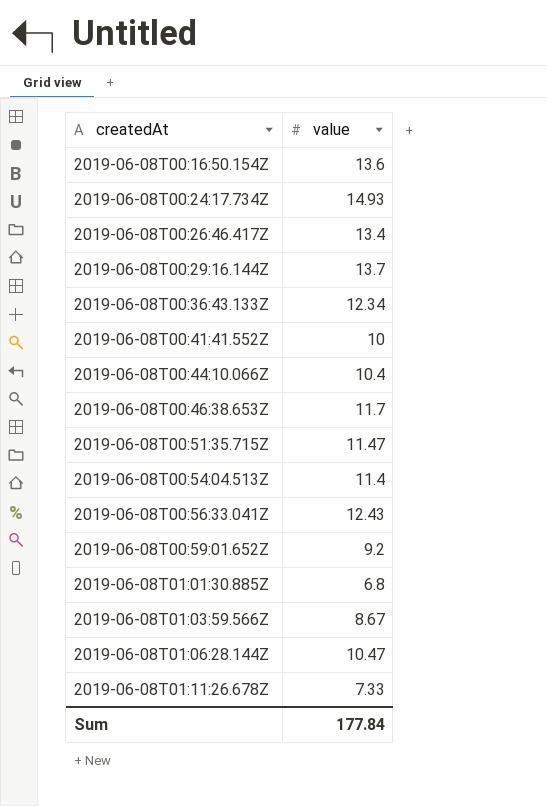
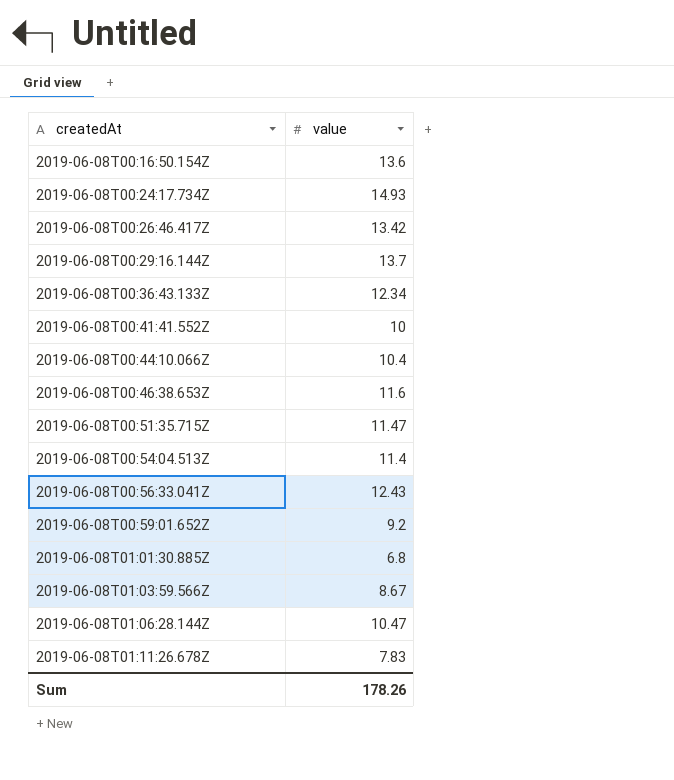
2019-06-08T00:26:46.417Z | value: 13.4 -> 13.42
2019-06-08T00:46:38.653Z | value: 11.7 -> 11.6
2019-06-08T01:11:26.678Z | value: 7.33 -> 7.83
Sum | value: 177.84 -> 178.26

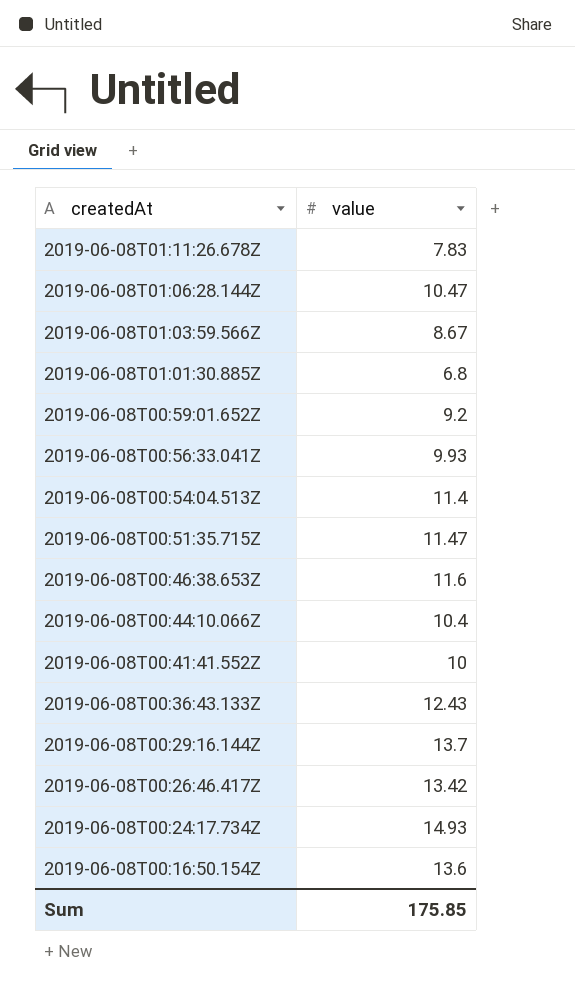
row order: createdAt ascending -> createdAt descending
2019-06-08T00:56:33.041Z | value: 12.43 -> 9.93
2019-06-08T00:36:43.133Z | value: 12.34 -> 12.43
Sum | value: 178.26 -> 175.85

